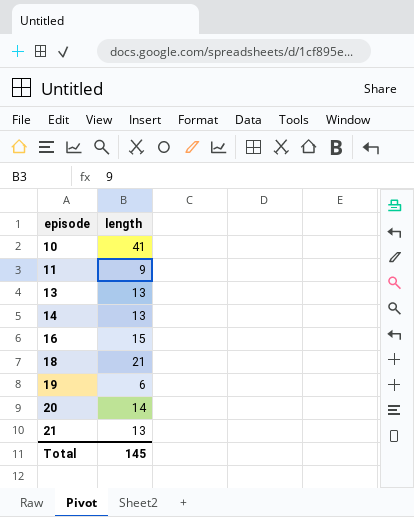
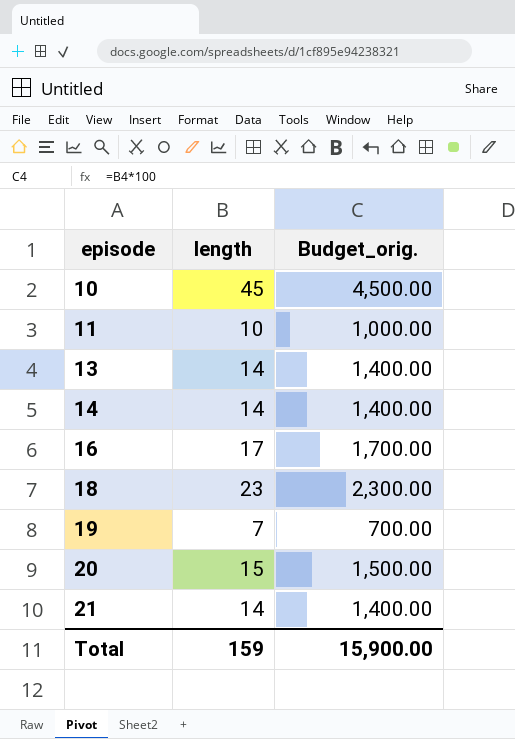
column Budget_orig. | formula: none -> [length] * 100
10 | length: 41 -> 45
11 | length: 9 -> 10
13 | length: 13 -> 14
14 | length: 13 -> 14
16 | length: 15 -> 17
18 | length: 21 -> 23
19 | length: 6 -> 7
20 | length: 14 -> 15
21 | length: 13 -> 14
Total | length: 145 -> 159

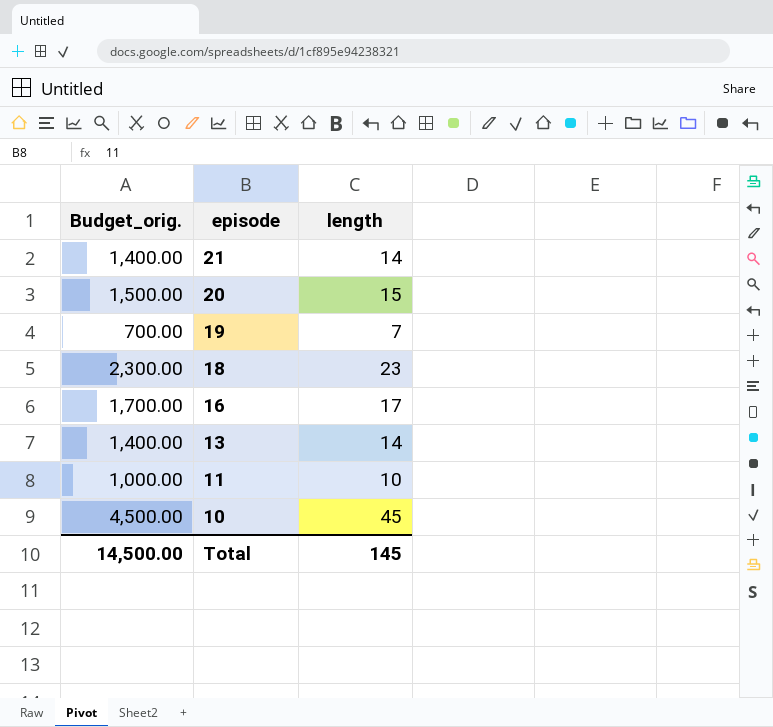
row order: episode ascending -> episode descending
column Budget_orig. | position: 3 -> 1
row 14: 14 | 1,400.00 -> none
Total | Budget_orig.: 15,900.00 -> 14,500.00
Total | length: 159 -> 145

